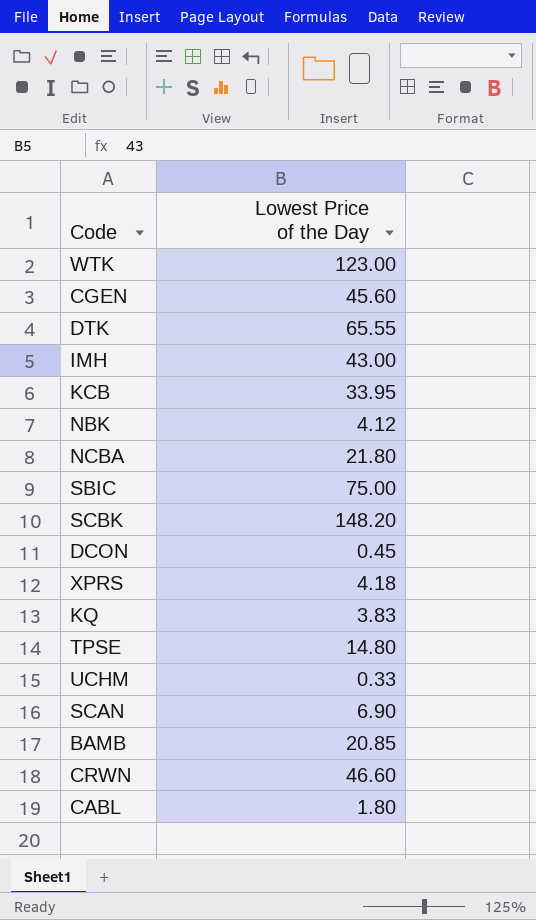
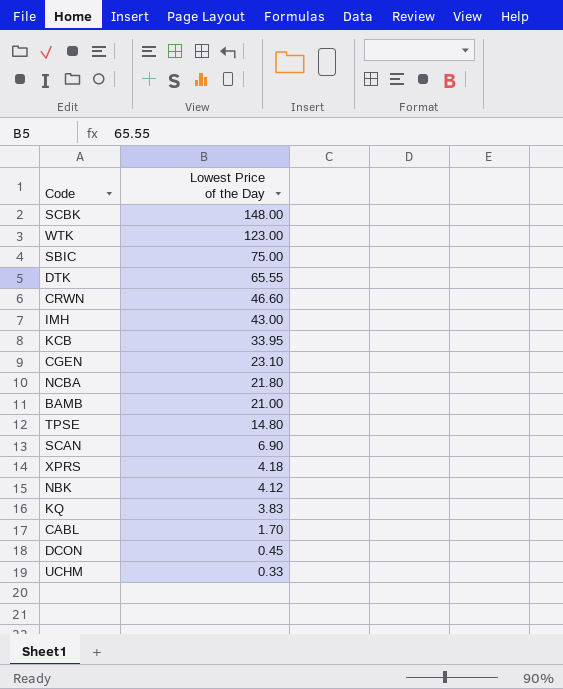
row order: none -> Lowest Price of the Day descending
SCBK | Lowest Price of the Day: 148.20 -> 148.00
CGEN | Lowest Price of the Day: 45.60 -> 23.10
BAMB | Lowest Price of the Day: 20.85 -> 21.00
CABL | Lowest Price of the Day: 1.80 -> 1.70

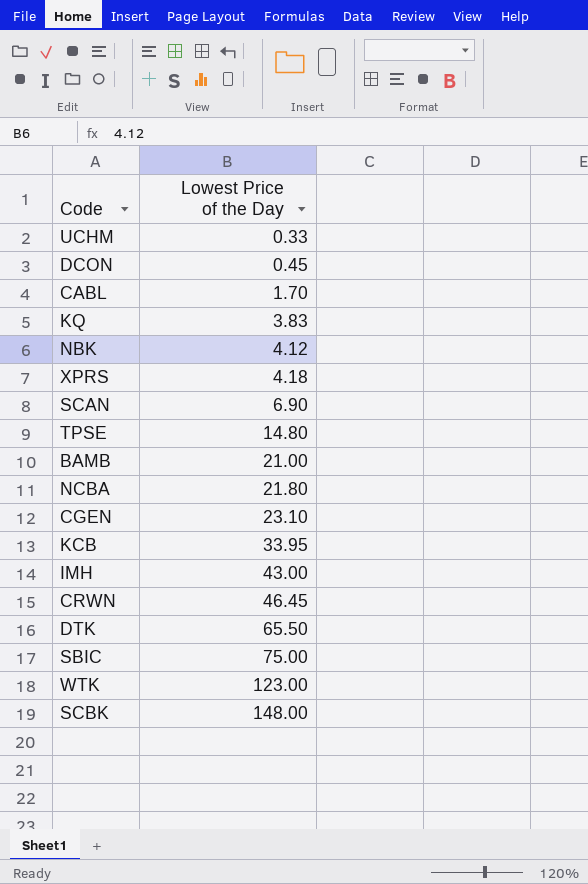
row order: Lowest Price of the Day descending -> Lowest Price of the Day ascending
CRWN | Lowest Price of the Day: 46.60 -> 46.45
DTK | Lowest Price of the Day: 65.55 -> 65.50

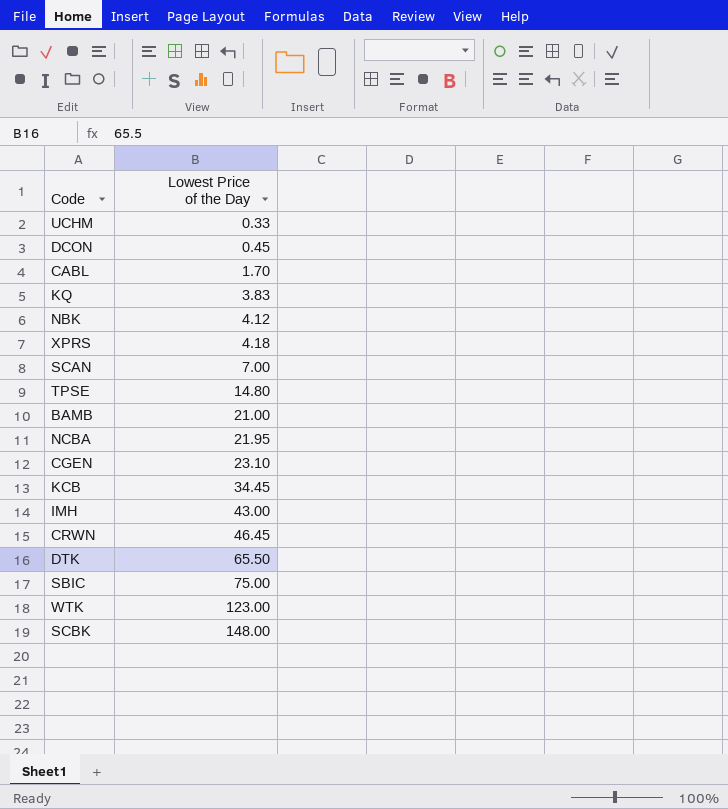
SCAN | Lowest Price of the Day: 6.90 -> 7.00
NCBA | Lowest Price of the Day: 21.80 -> 21.95
KCB | Lowest Price of the Day: 33.95 -> 34.45

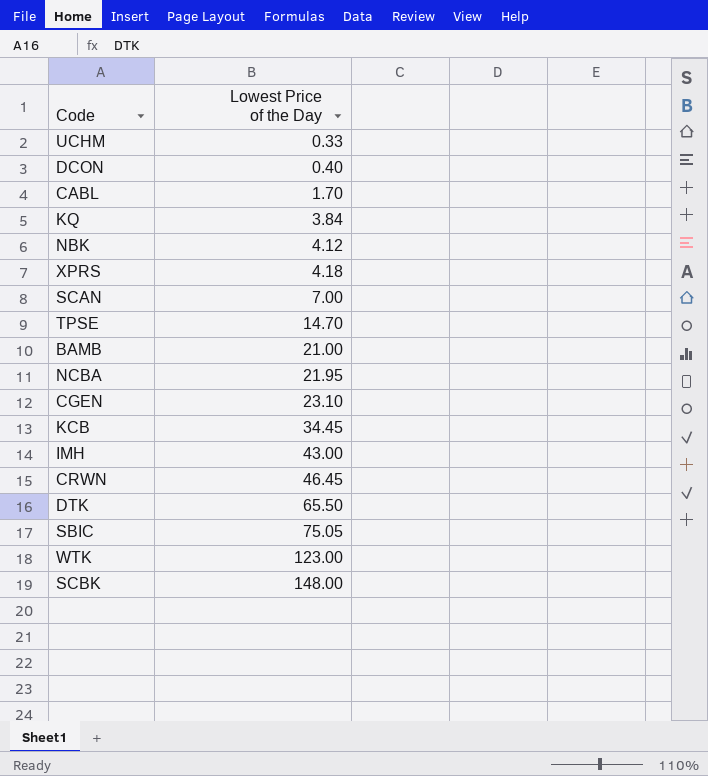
DCON | Lowest Price of the Day: 0.45 -> 0.40
KQ | Lowest Price of the Day: 3.83 -> 3.84
TPSE | Lowest Price of the Day: 14.80 -> 14.70
SBIC | Lowest Price of the Day: 75.00 -> 75.05

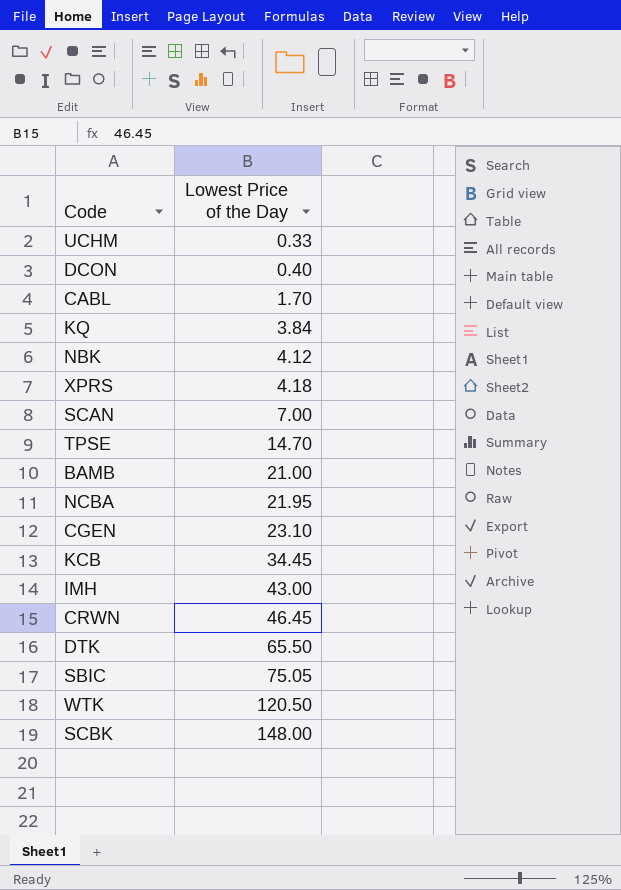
WTK | Lowest Price of the Day: 123.00 -> 120.50

